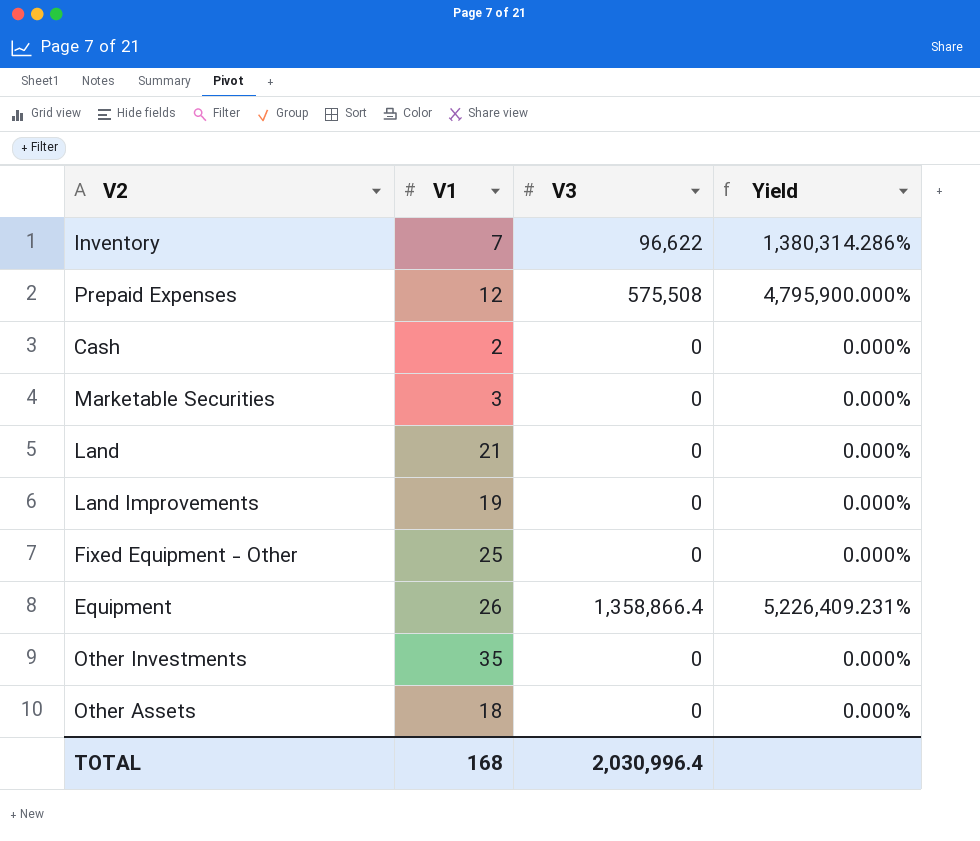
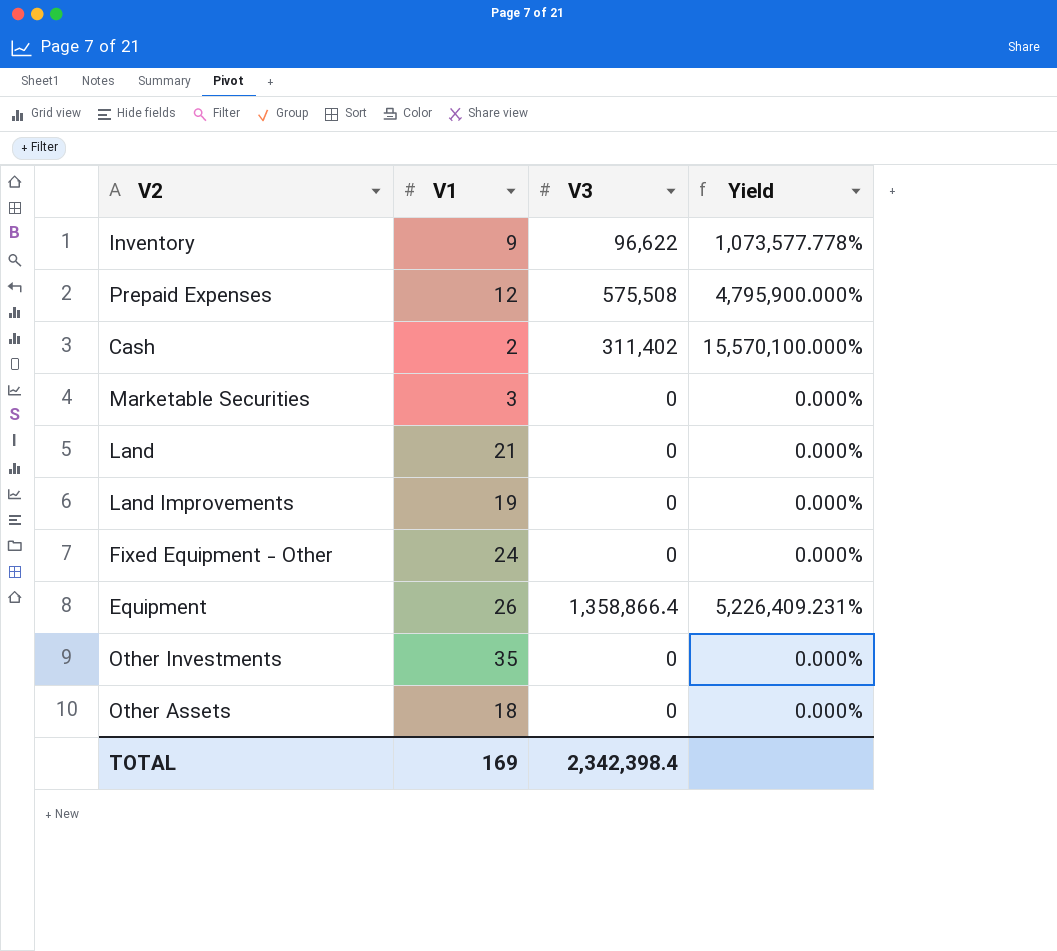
Inventory | V1: 7 -> 9
Inventory | Yield: 1,380,314.286% -> 1,073,577.778%
Cash | V3: 0 -> 311,402
Cash | Yield: 0.000% -> 15,570,100.000%
Fixed Equipment - Other | V1: 25 -> 24
TOTAL | V1: 168 -> 169
TOTAL | V3: 2,030,996.4 -> 2,342,398.4

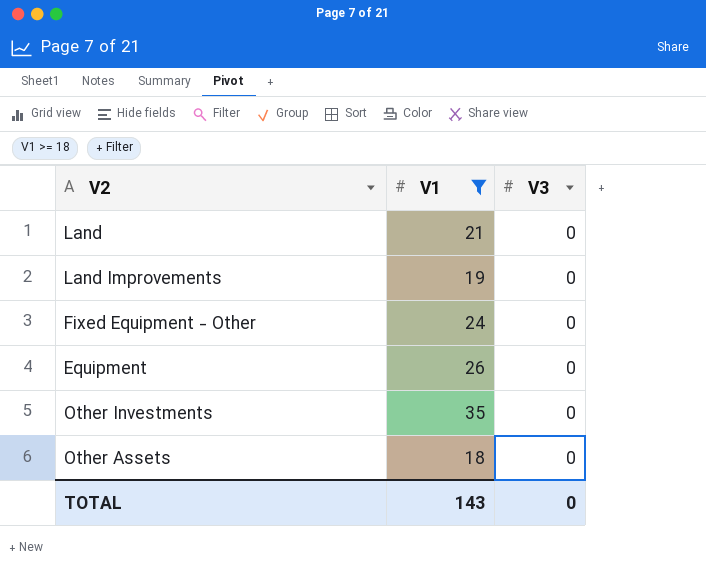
filter: none -> V1 >= 18
column Yield | formula: [V3] / [V1] -> none
Equipment | V3: 1,358,866.4 -> 0
TOTAL | V1: 169 -> 143
TOTAL | V3: 2,342,398.4 -> 0

